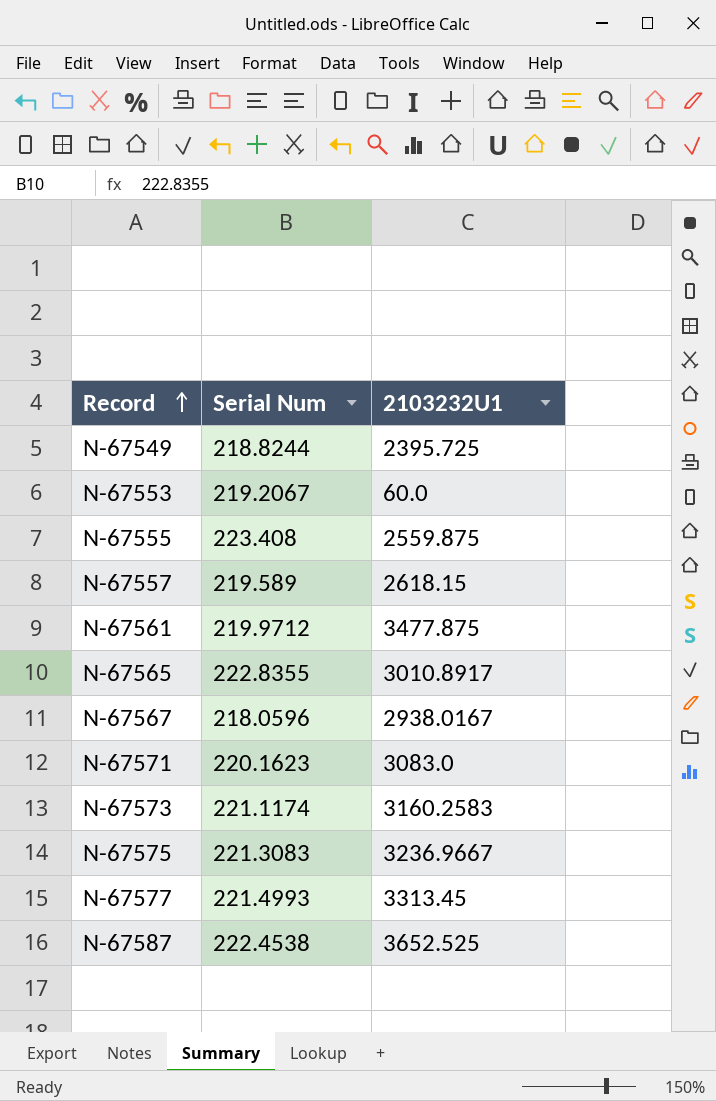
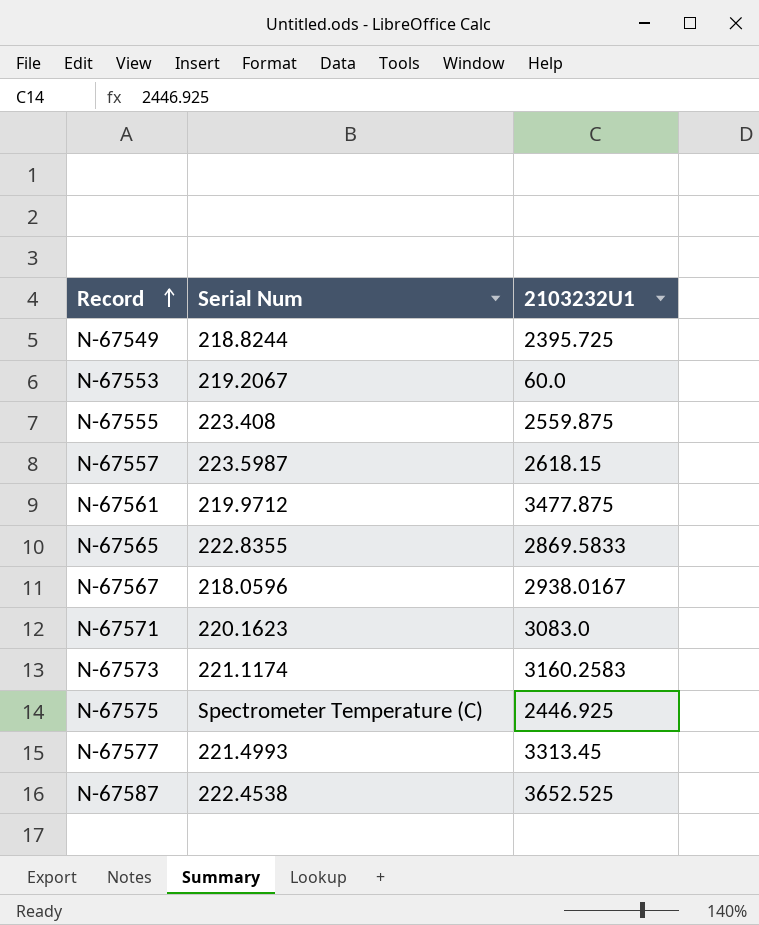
N-67557 | Serial Num: 219.589 -> 223.5987
N-67565 | 2103232U1: 3010.8917 -> 2869.5833
N-67575 | Serial Num: 221.3083 -> Spectrometer Temperature (C)
N-67575 | 2103232U1: 3236.9667 -> 2446.925

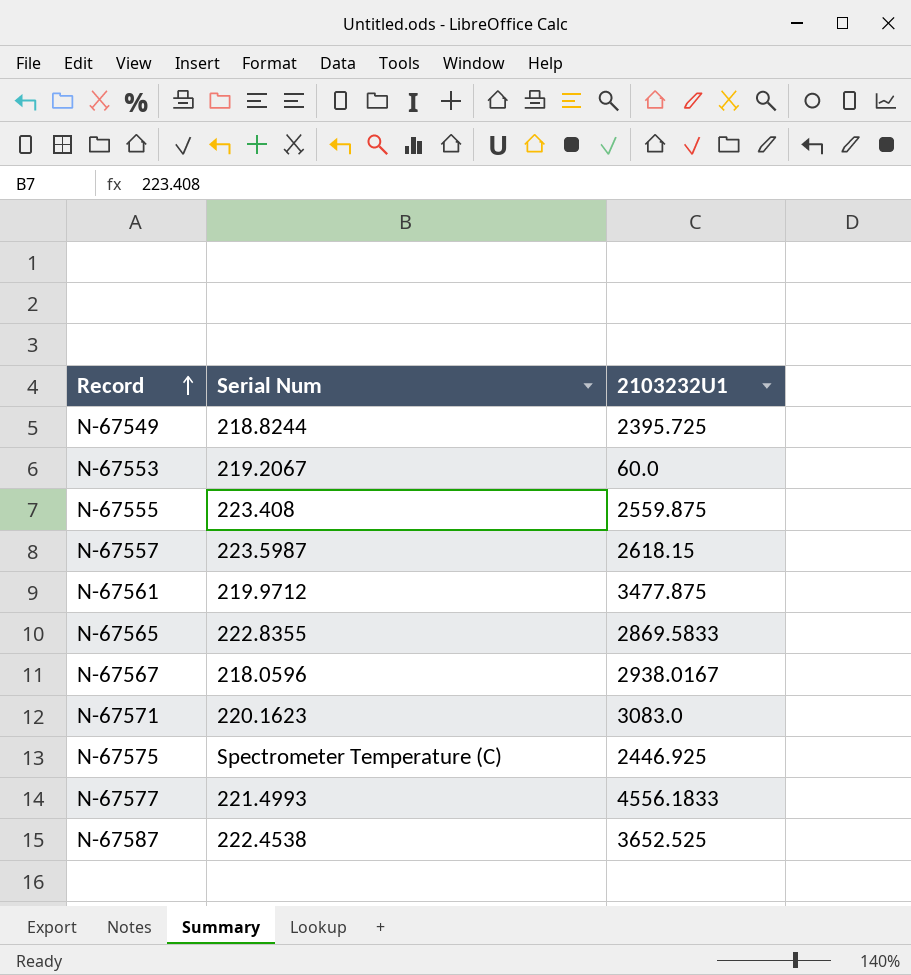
row N-67573: 221.1174 | 3160.2583 -> none
N-67577 | 2103232U1: 3313.45 -> 4556.1833

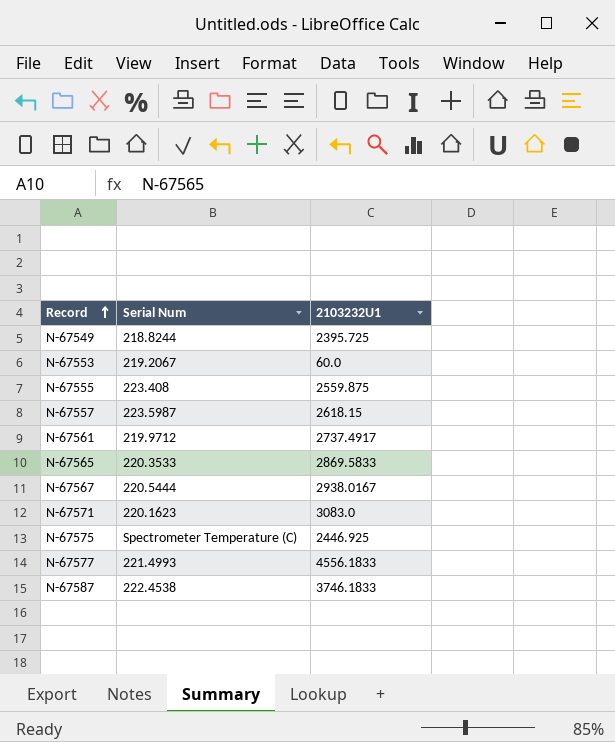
N-67561 | 2103232U1: 3477.875 -> 2737.4917
N-67565 | Serial Num: 222.8355 -> 220.3533
N-67567 | Serial Num: 218.0596 -> 220.5444
N-67587 | 2103232U1: 3652.525 -> 3746.1833

